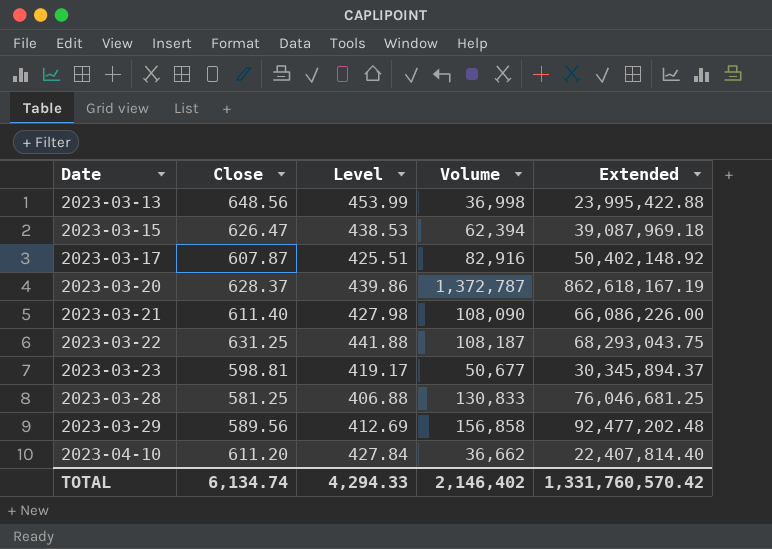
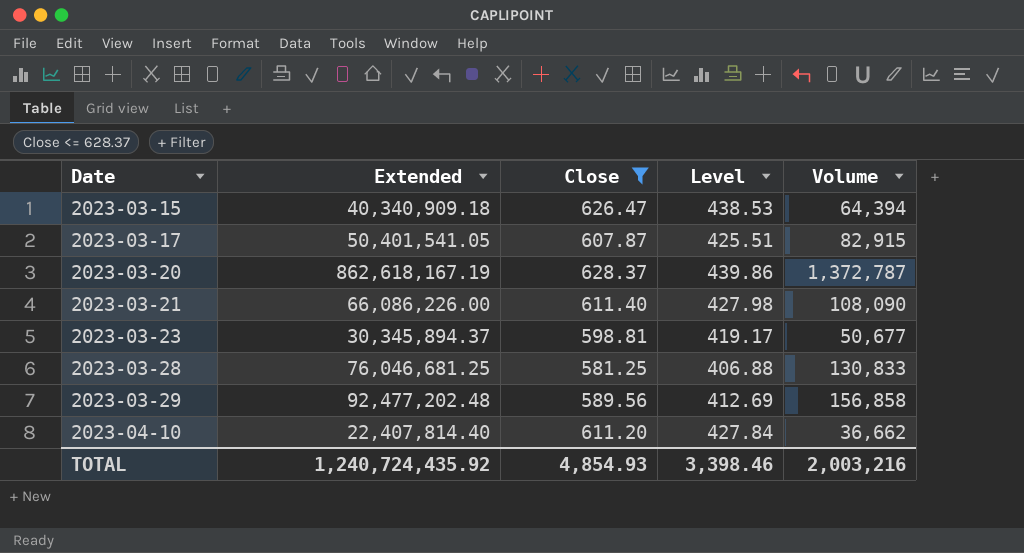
filter: none -> Close <= 628.37
column Extended | position: 5 -> 2
2023-03-15 | Extended: 39,087,969.18 -> 40,340,909.18
2023-03-15 | Volume: 62,394 -> 64,394
2023-03-17 | Extended: 50,402,148.92 -> 50,401,541.05
2023-03-17 | Volume: 82,916 -> 82,915
TOTAL | Extended: 1,331,760,570.42 -> 1,240,724,435.92
TOTAL | Close: 6,134.74 -> 4,854.93
TOTAL | Level: 4,294.33 -> 3,398.46
TOTAL | Volume: 2,146,402 -> 2,003,216

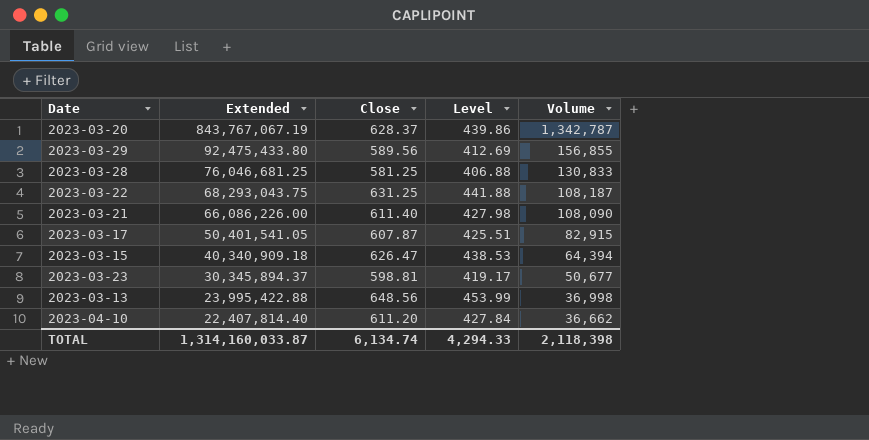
filter: Close <= 628.37 -> none
row order: Date ascending -> Extended descending
2023-03-20 | Extended: 862,618,167.19 -> 843,767,067.19
2023-03-20 | Volume: 1,372,787 -> 1,342,787
2023-03-29 | Extended: 92,477,202.48 -> 92,475,433.80
2023-03-29 | Volume: 156,858 -> 156,855
TOTAL | Extended: 1,240,724,435.92 -> 1,314,160,033.87
TOTAL | Close: 4,854.93 -> 6,134.74
TOTAL | Level: 3,398.46 -> 4,294.33
TOTAL | Volume: 2,003,216 -> 2,118,398

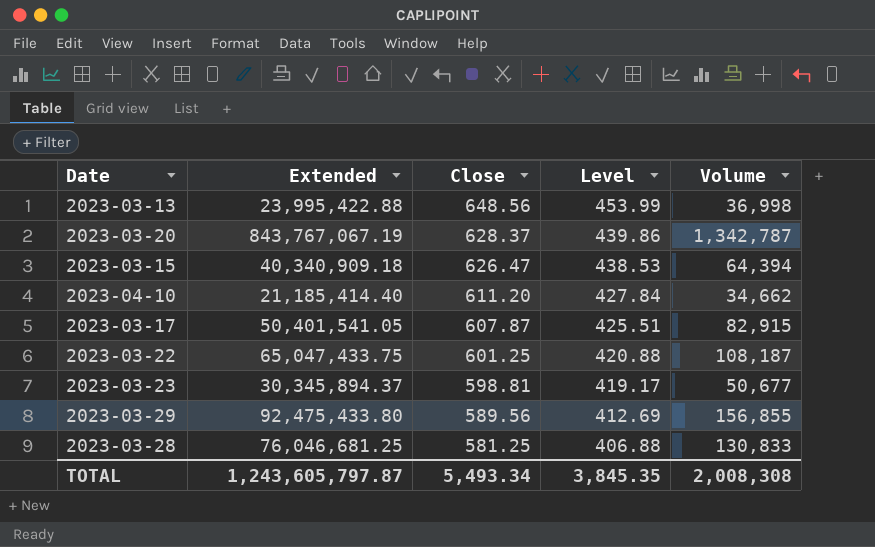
row order: Extended descending -> Close descending
row 2023-03-21: 66,086,226.00 | 611.40 | 427.98 | 108,090 -> none
2023-04-10 | Extended: 22,407,814.40 -> 21,185,414.40
2023-04-10 | Volume: 36,662 -> 34,662
2023-03-22 | Extended: 68,293,043.75 -> 65,047,433.75
2023-03-22 | Close: 631.25 -> 601.25
2023-03-22 | Level: 441.88 -> 420.88
TOTAL | Extended: 1,314,160,033.87 -> 1,243,605,797.87
TOTAL | Close: 6,134.74 -> 5,493.34
TOTAL | Level: 4,294.33 -> 3,845.35
TOTAL | Volume: 2,118,398 -> 2,008,308

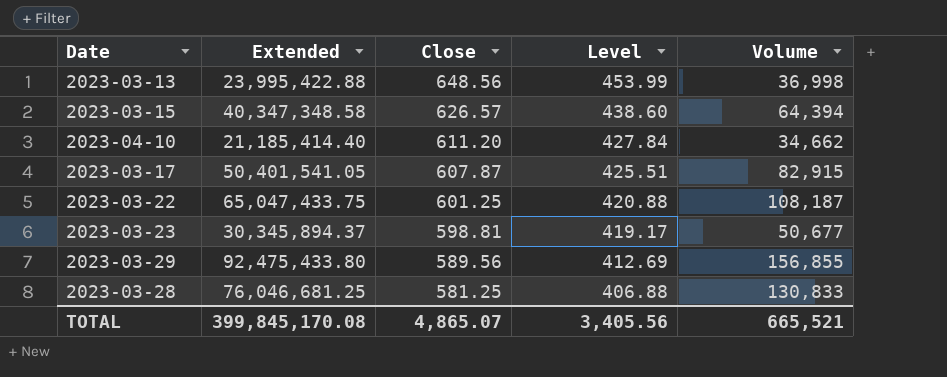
row 2023-03-20: 843,767,067.19 | 628.37 | 439.86 | 1,342,787 -> none
2023-03-15 | Extended: 40,340,909.18 -> 40,347,348.58
2023-03-15 | Close: 626.47 -> 626.57
2023-03-15 | Level: 438.53 -> 438.60
TOTAL | Extended: 1,243,605,797.87 -> 399,845,170.08
TOTAL | Close: 5,493.34 -> 4,865.07
TOTAL | Level: 3,845.35 -> 3,405.56
TOTAL | Volume: 2,008,308 -> 665,521

